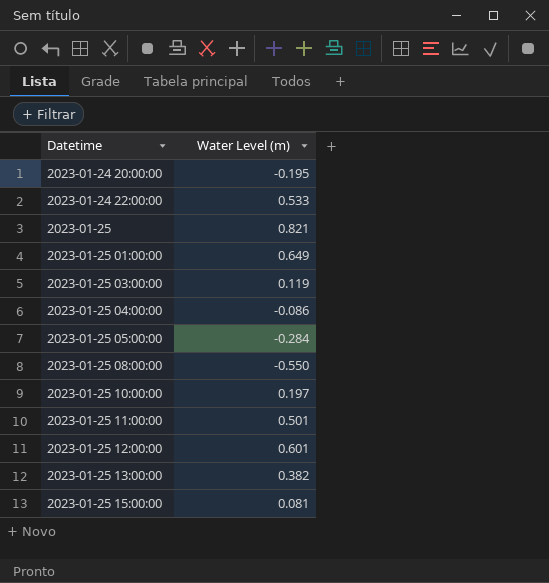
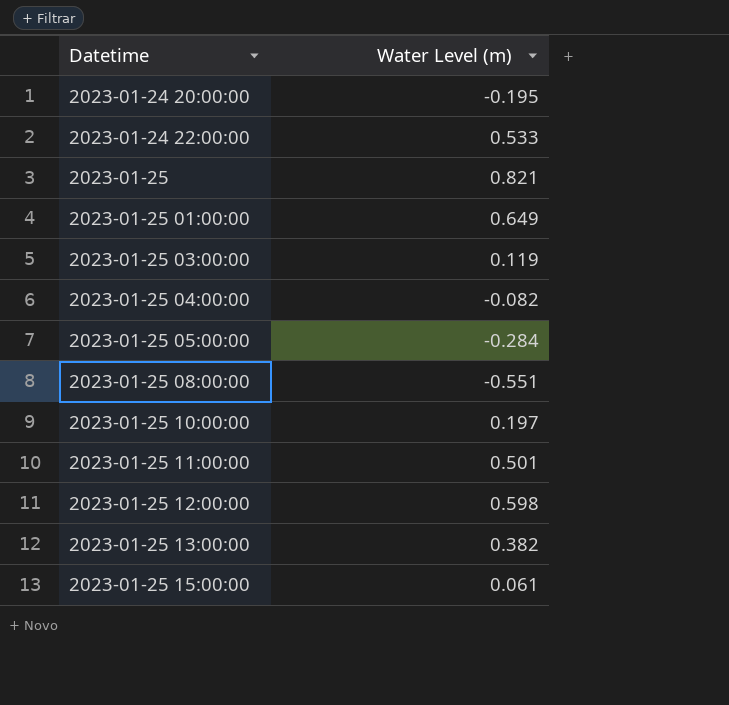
2023-01-25 04:00:00 | Water Level (m): -0.086 -> -0.082
2023-01-25 08:00:00 | Water Level (m): -0.550 -> -0.551
2023-01-25 12:00:00 | Water Level (m): 0.601 -> 0.598
2023-01-25 15:00:00 | Water Level (m): 0.081 -> 0.061

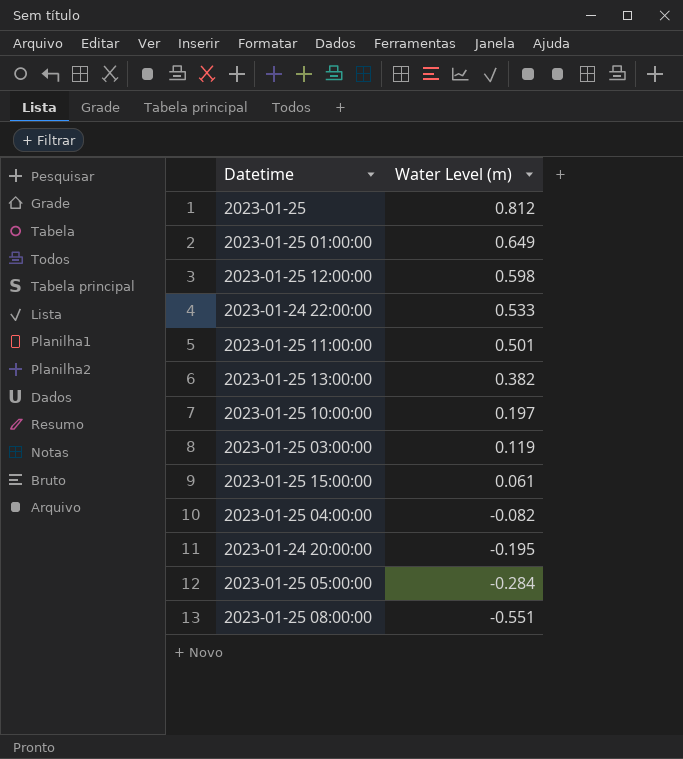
row order: Datetime ascending -> Water Level (m) descending
2023-01-25 | Water Level (m): 0.821 -> 0.812

